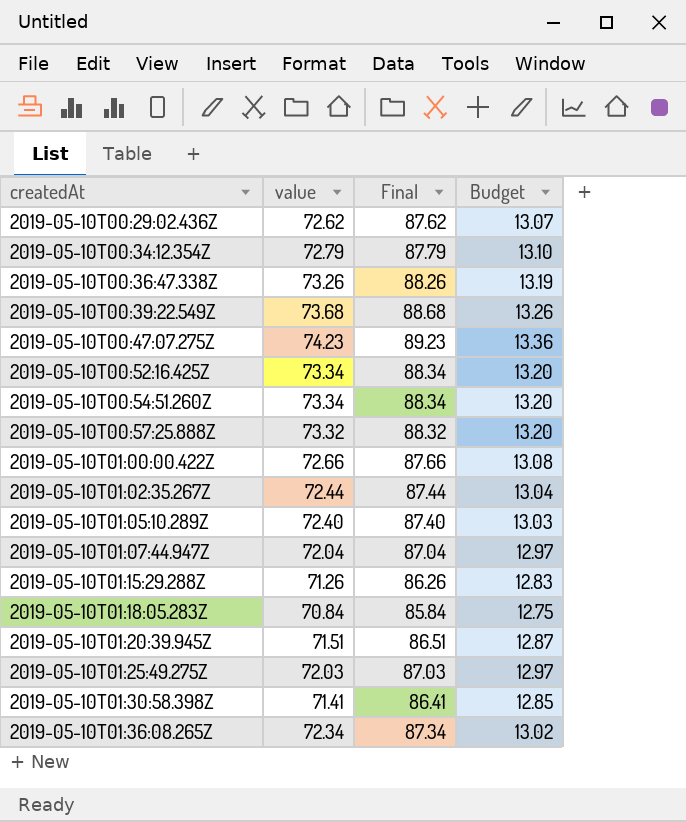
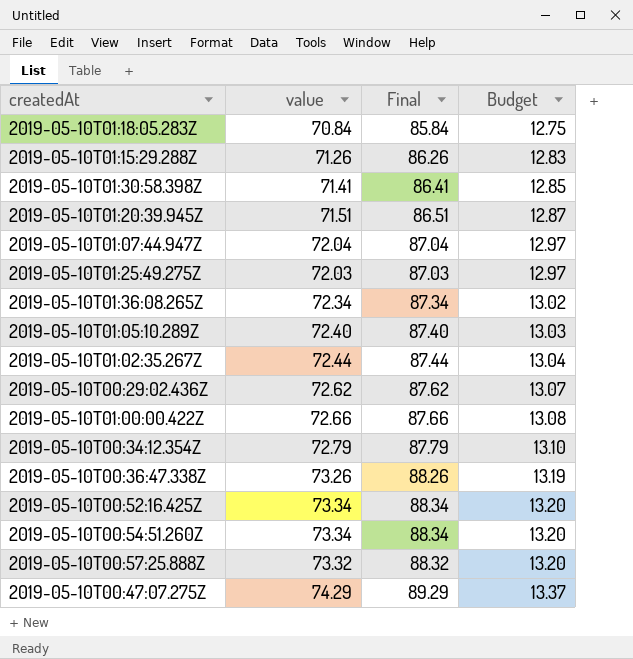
row order: createdAt ascending -> Budget ascending
row 2019-05-10T00:39:22.549Z: 73.68 | 88.68 | 13.26 -> none
2019-05-10T00:47:07.275Z | value: 74.23 -> 74.29
2019-05-10T00:47:07.275Z | Final: 89.23 -> 89.29
2019-05-10T00:47:07.275Z | Budget: 13.36 -> 13.37

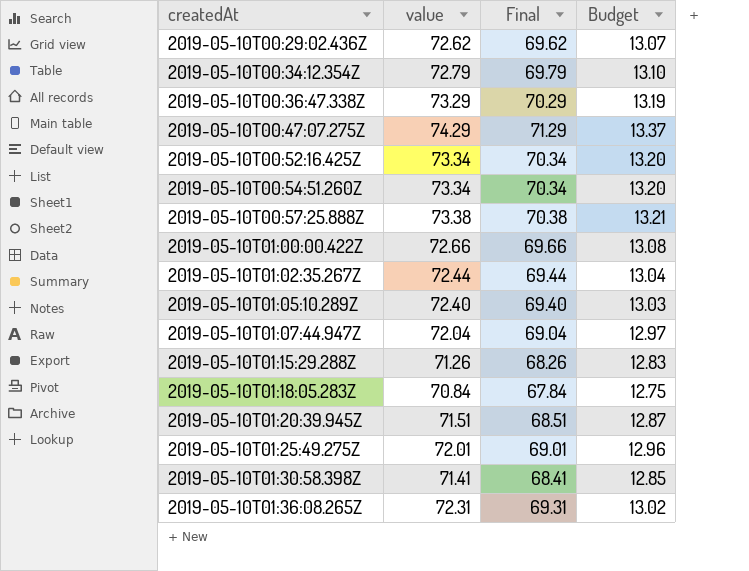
row order: Budget ascending -> createdAt ascending
column Final | formula: [value] + 15 -> [value] - 3
2019-05-10T00:36:47.338Z | value: 73.26 -> 73.29
2019-05-10T00:57:25.888Z | value: 73.32 -> 73.38
2019-05-10T00:57:25.888Z | Budget: 13.20 -> 13.21
2019-05-10T01:25:49.275Z | value: 72.03 -> 72.01
2019-05-10T01:25:49.275Z | Budget: 12.97 -> 12.96
2019-05-10T01:36:08.265Z | value: 72.34 -> 72.31

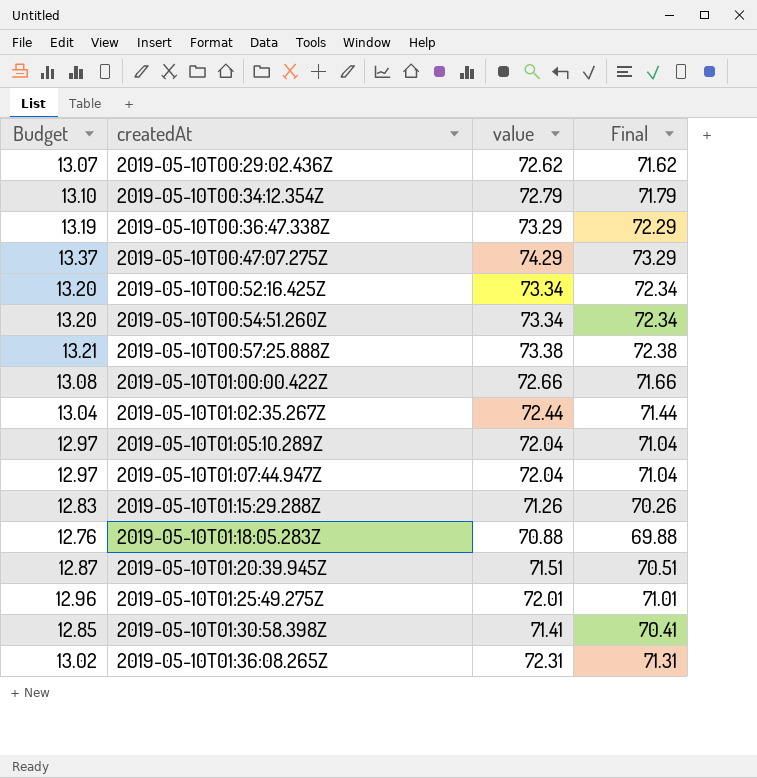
column Budget | position: 4 -> 1
column Final | formula: [value] - 3 -> [value] - 1
2019-05-10T01:05:10.289Z | Budget: 13.03 -> 12.97
2019-05-10T01:05:10.289Z | value: 72.40 -> 72.04
2019-05-10T01:18:05.283Z | Budget: 12.75 -> 12.76
2019-05-10T01:18:05.283Z | value: 70.84 -> 70.88

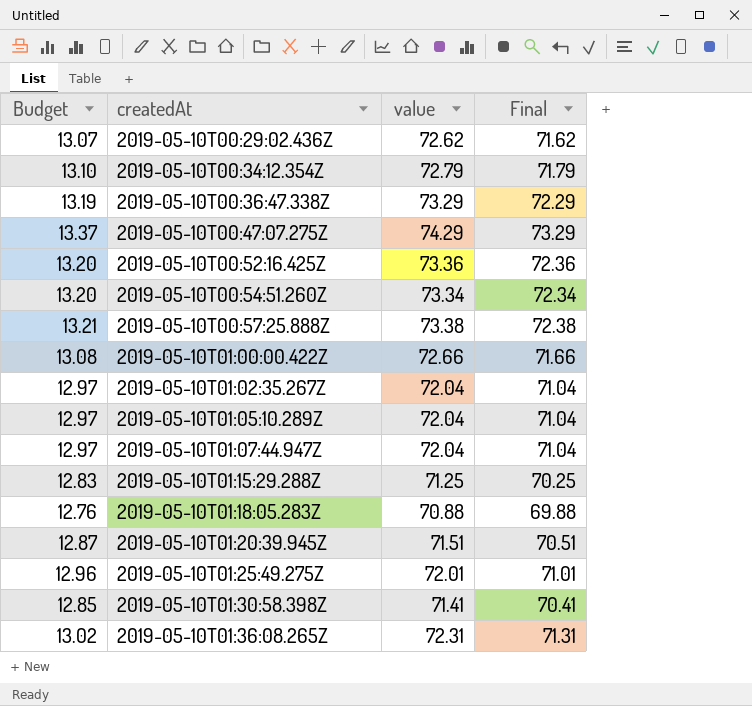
2019-05-10T00:52:16.425Z | value: 73.34 -> 73.36
2019-05-10T00:52:16.425Z | Final: 72.34 -> 72.36
2019-05-10T01:02:35.267Z | Budget: 13.04 -> 12.97
2019-05-10T01:02:35.267Z | value: 72.44 -> 72.04
2019-05-10T01:02:35.267Z | Final: 71.44 -> 71.04
2019-05-10T01:15:29.288Z | value: 71.26 -> 71.25
2019-05-10T01:15:29.288Z | Final: 70.26 -> 70.25

